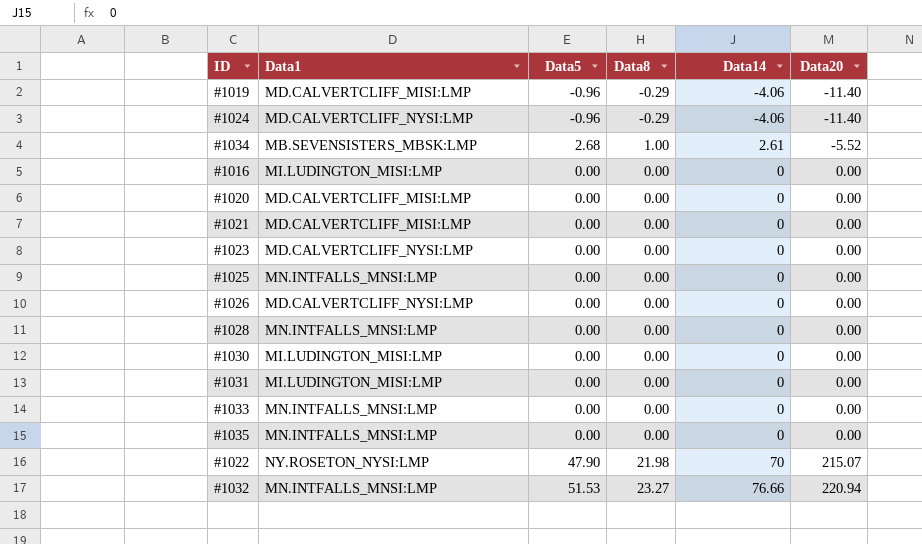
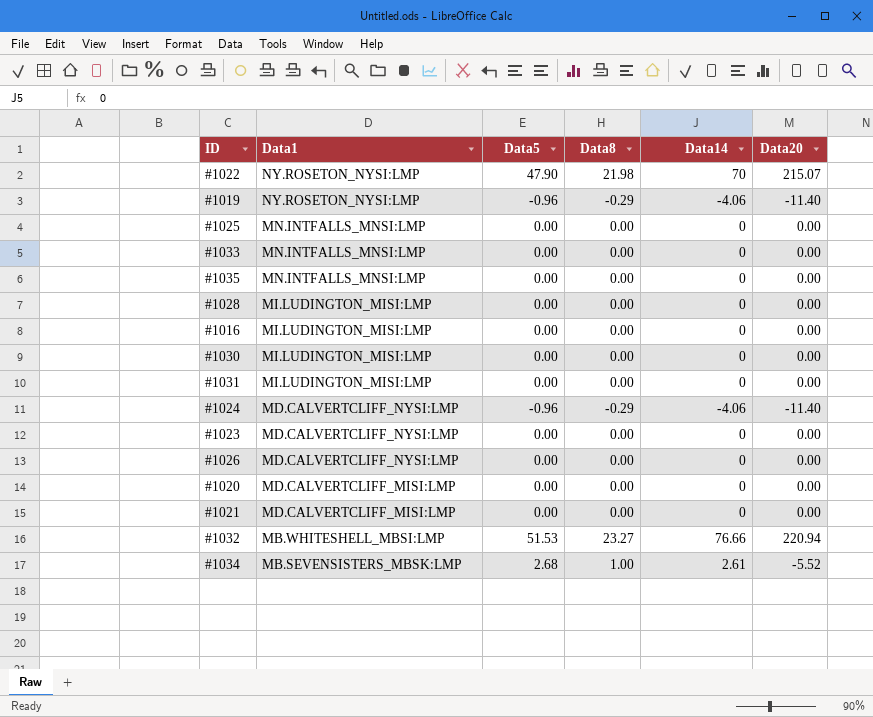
row order: Data20 ascending -> Data1 descending
#1019 | Data1: MD.CALVERTCLIFF_MISI:LMP -> NY.ROSETON_NYSI:LMP
#1028 | Data1: MN.INTFALLS_MNSI:LMP -> MI.LUDINGTON_MISI:LMP
#1032 | Data1: MN.INTFALLS_MNSI:LMP -> MB.WHITESHELL_MBSI:LMP

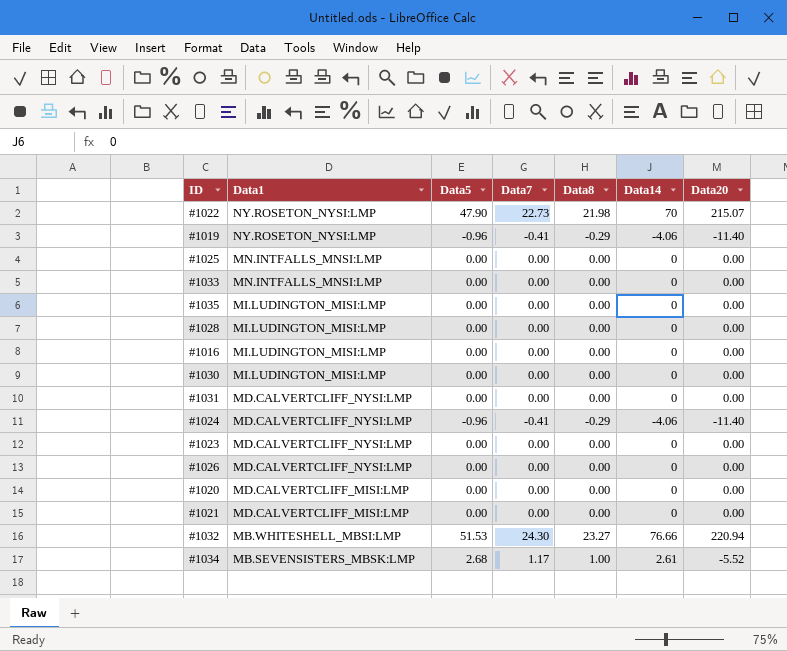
column Data7 | position: none -> 4
#1035 | Data1: MN.INTFALLS_MNSI:LMP -> MI.LUDINGTON_MISI:LMP
#1031 | Data1: MI.LUDINGTON_MISI:LMP -> MD.CALVERTCLIFF_NYSI:LMP

